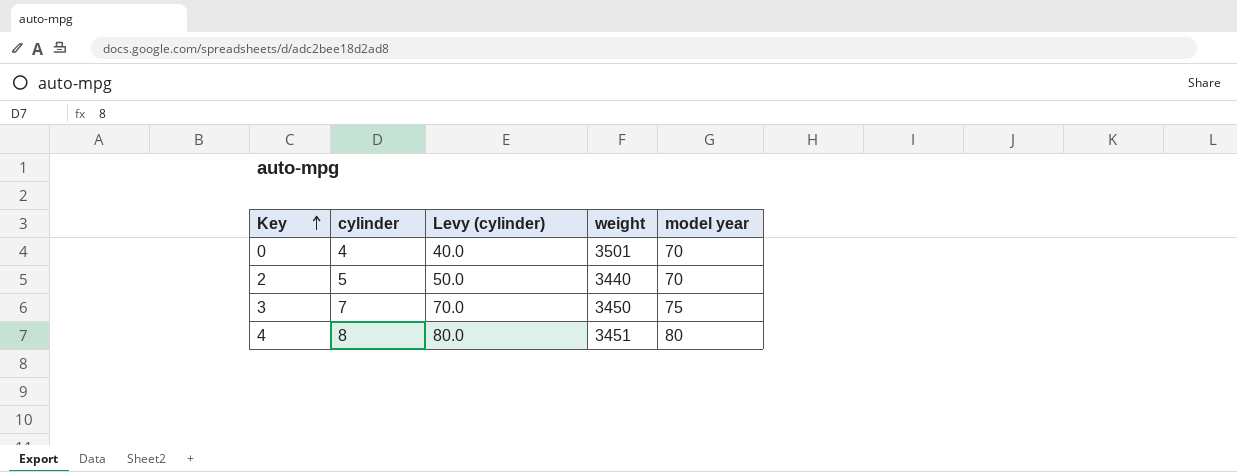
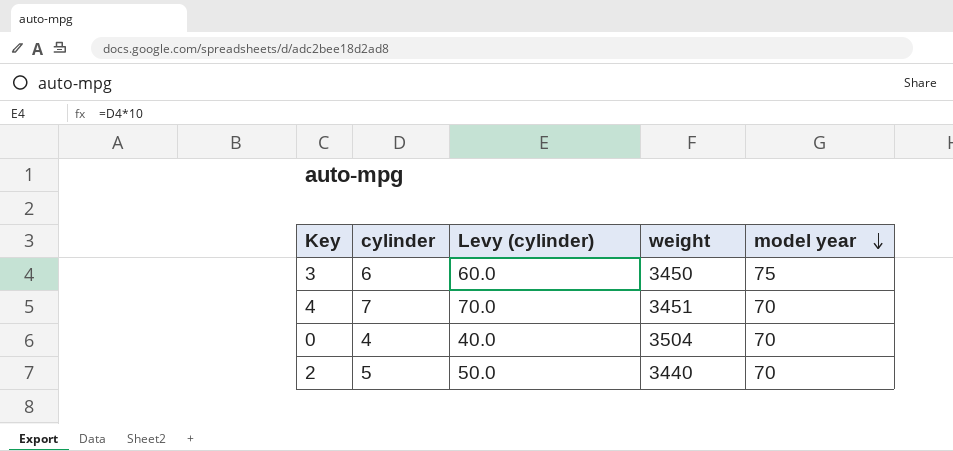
row order: Key ascending -> model year descending
3 | cylinder: 7 -> 6
3 | Levy (cylinder): 70.0 -> 60.0
4 | cylinder: 8 -> 7
4 | Levy (cylinder): 80.0 -> 70.0
4 | model year: 80 -> 70
0 | weight: 3501 -> 3504

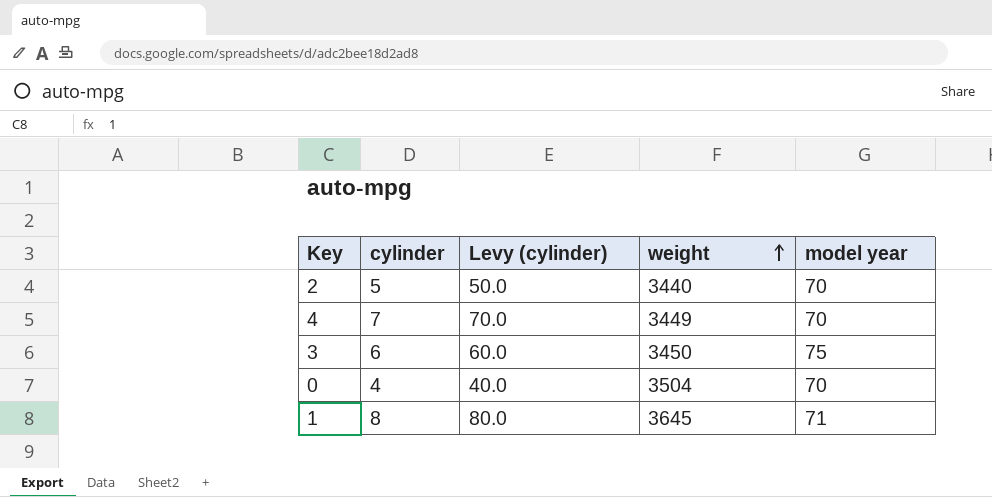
row order: model year descending -> weight ascending
4 | weight: 3451 -> 3449
row 1: none -> 8 | 80.0 | 3645 | 71

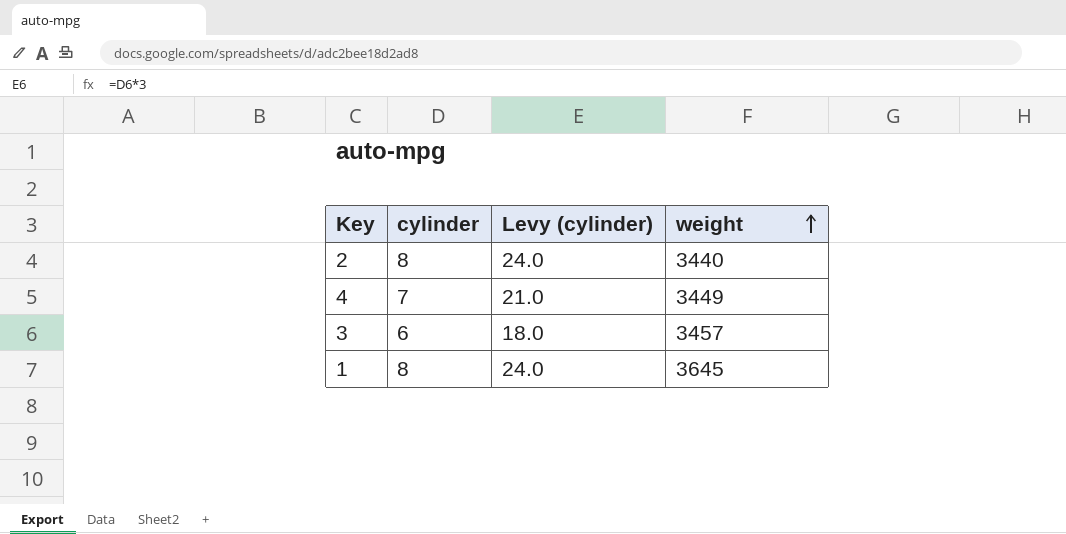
column model year | position: 5 -> none
column Levy (cylinder) | formula: [cylinder] * 10 -> [cylinder] * 3
row 0: 4 | 40.0 | 3504 | 70 -> none
2 | cylinder: 5 -> 8
3 | weight: 3450 -> 3457

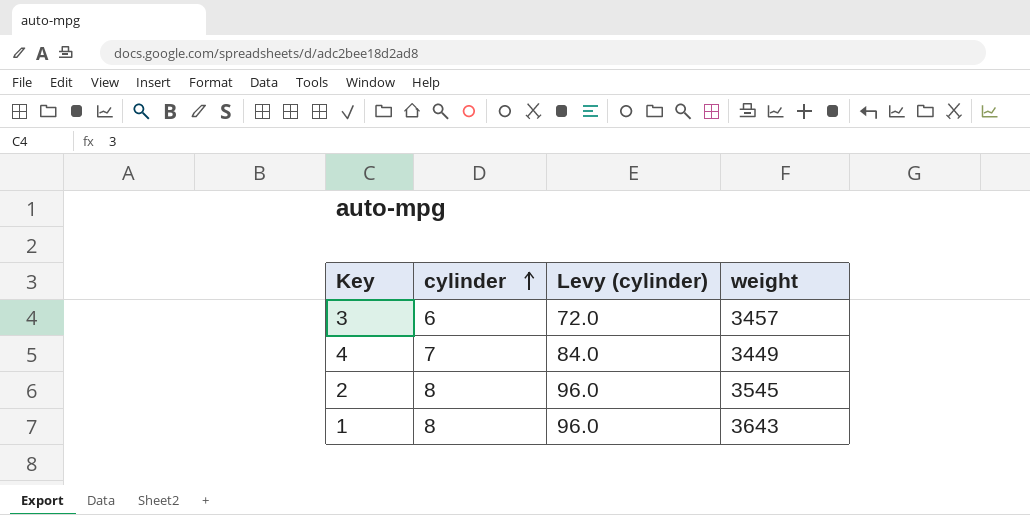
row order: weight ascending -> cylinder ascending
column Levy (cylinder) | formula: [cylinder] * 3 -> [cylinder] * 12
2 | weight: 3440 -> 3545
1 | weight: 3645 -> 3643

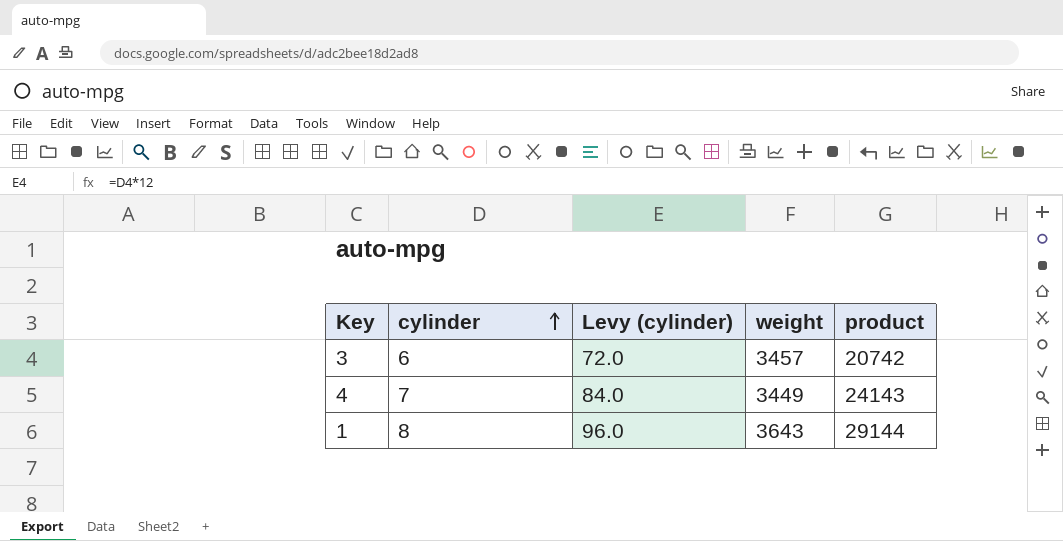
column product | formula: none -> [cylinder] * [weight]
row 2: 8 | 96.0 | 3545 -> none

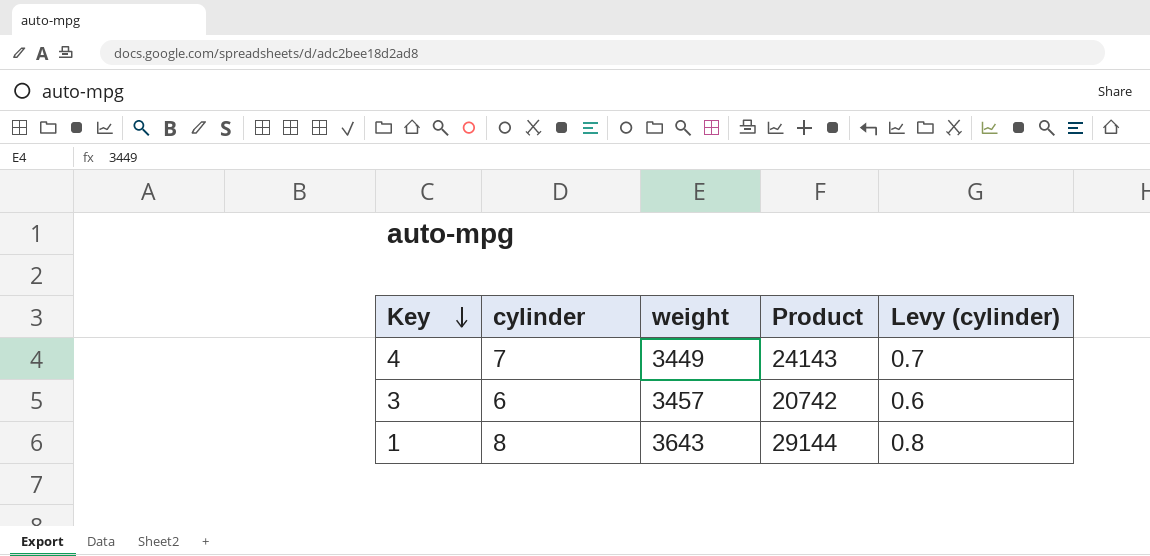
row order: cylinder ascending -> Key descending
column name: product -> Product
column Levy (cylinder) | formula: [cylinder] * 12 -> [cylinder] * 0.1
column Levy (cylinder) | position: 3 -> 5

